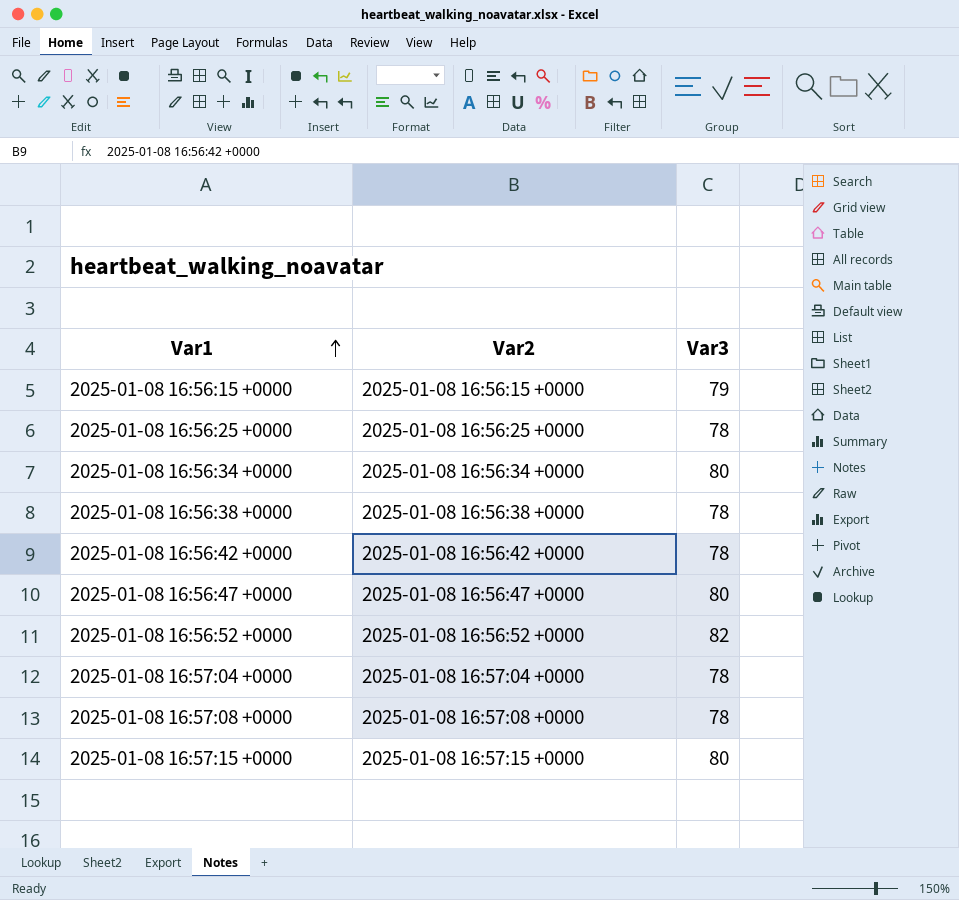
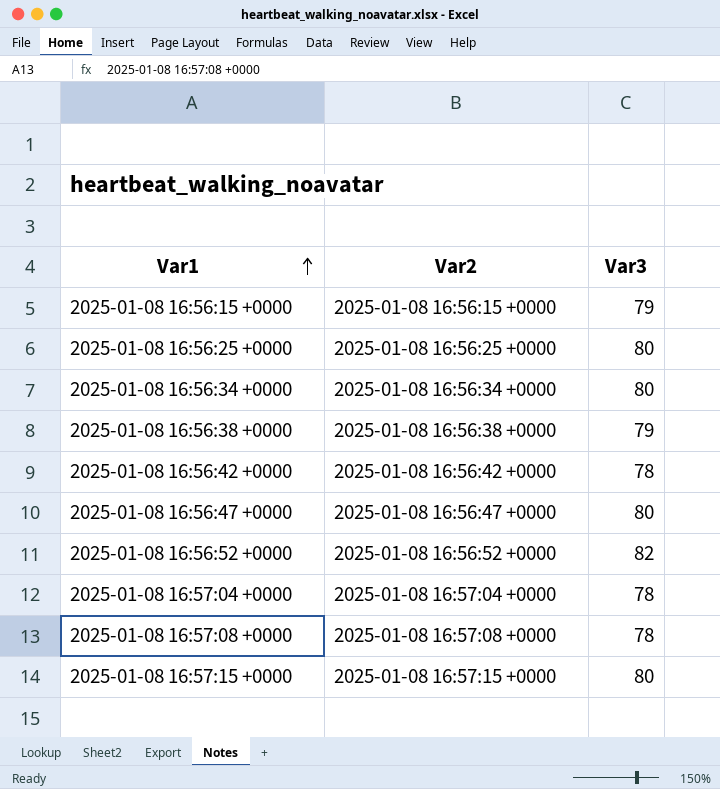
2025-01-08 16:56:25 +0000 | Var3: 78 -> 80
2025-01-08 16:56:38 +0000 | Var3: 78 -> 79

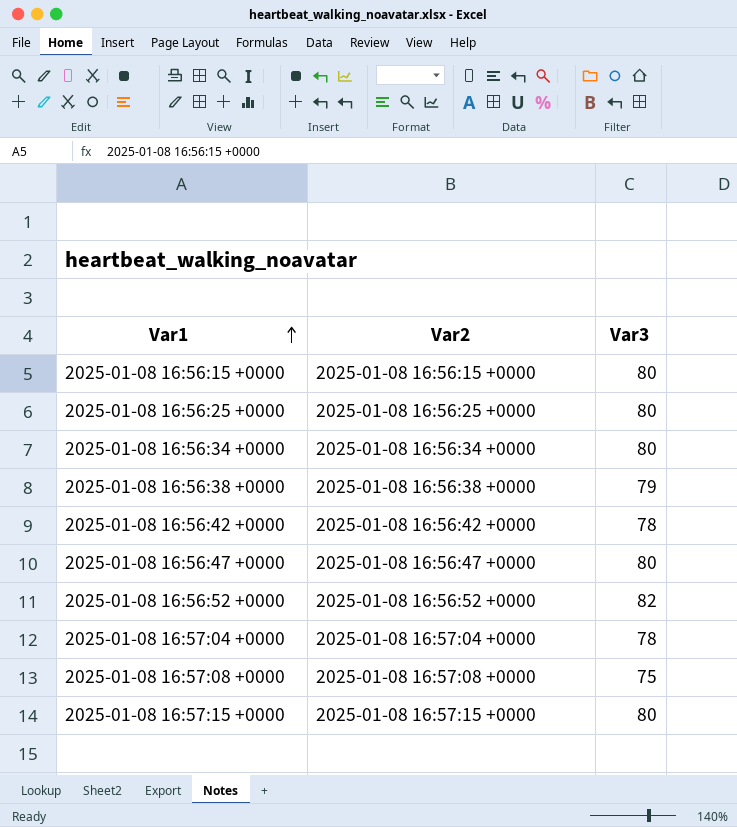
2025-01-08 16:56:15 +0000 | Var3: 79 -> 80
2025-01-08 16:57:08 +0000 | Var3: 78 -> 75

